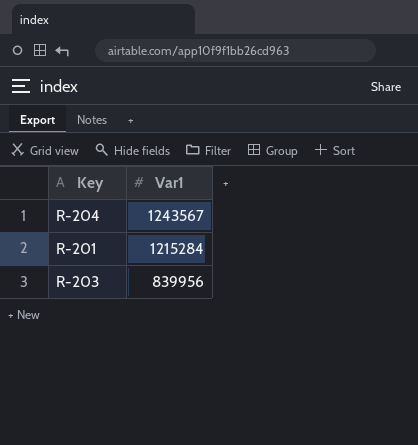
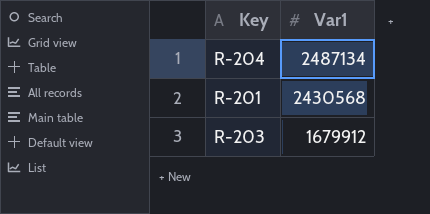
R-204 | Var1: 1243567 -> 2487134
R-201 | Var1: 1215284 -> 2430568
R-203 | Var1: 839956 -> 1679912

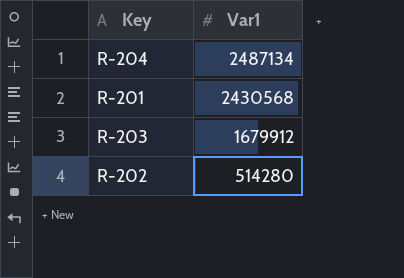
row R-202: none -> 514280

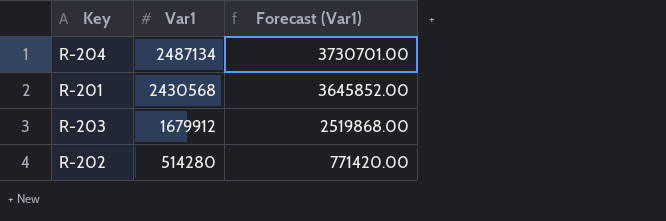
column Forecast (Var1) | formula: none -> [Var1] * 1.5

